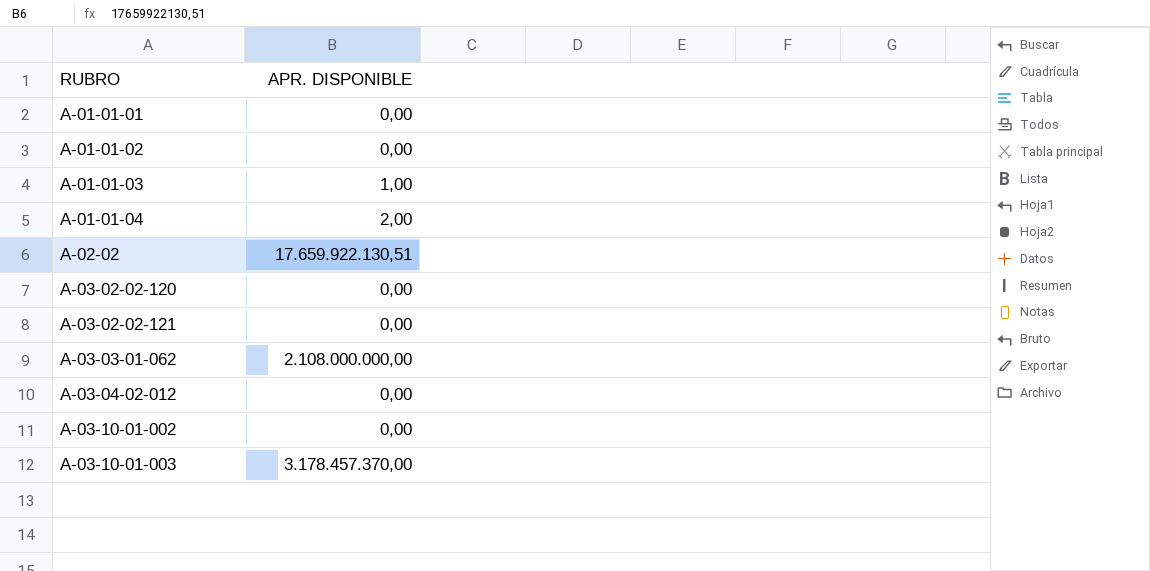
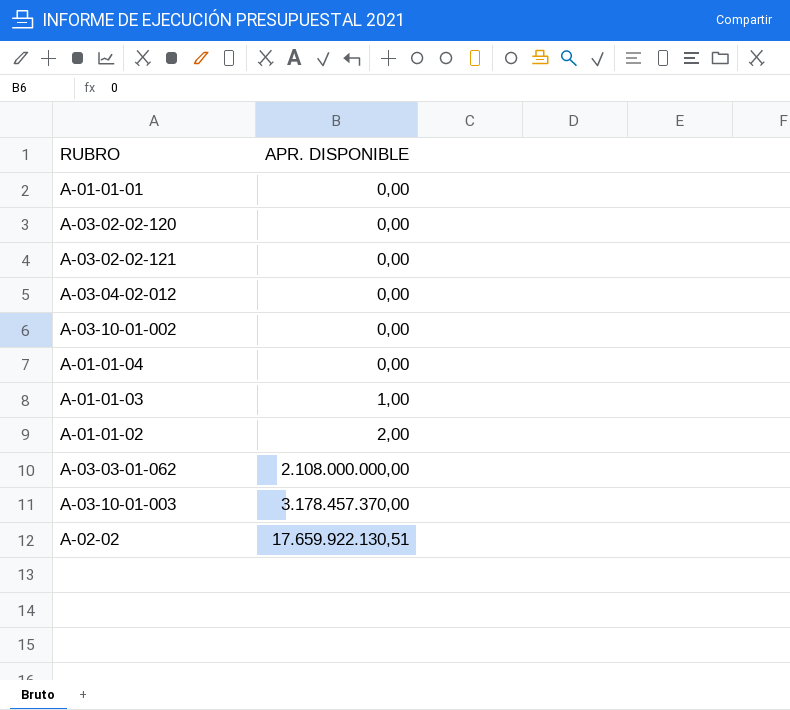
row order: RUBRO ascending -> APR. DISPONIBLE ascending
A-01-01-04 | APR. DISPONIBLE: 2,00 -> 0,00
A-01-01-02 | APR. DISPONIBLE: 0,00 -> 2,00

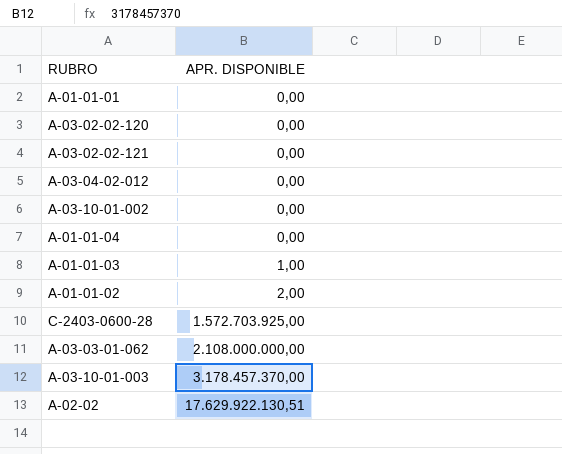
row C-2403-0600-28: none -> 1.572.703.925,00
A-02-02 | APR. DISPONIBLE: 17.659.922.130,51 -> 17.629.922.130,51

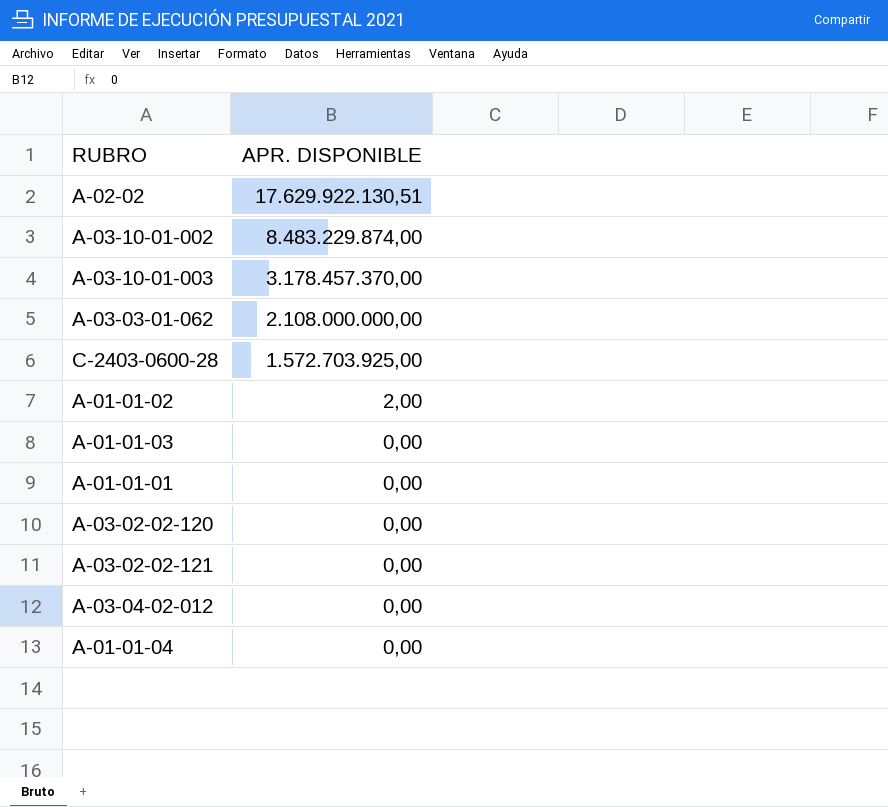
row order: APR. DISPONIBLE ascending -> APR. DISPONIBLE descending
A-03-10-01-002 | APR. DISPONIBLE: 0,00 -> 8.483.229.874,00
A-01-01-03 | APR. DISPONIBLE: 1,00 -> 0,00

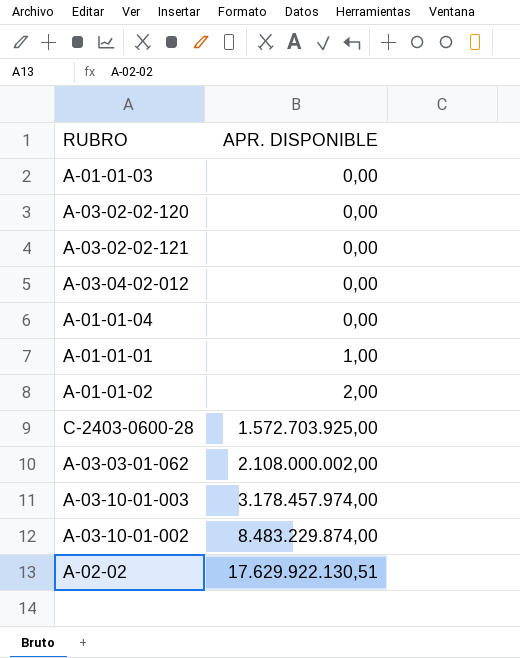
row order: APR. DISPONIBLE descending -> APR. DISPONIBLE ascending
A-01-01-01 | APR. DISPONIBLE: 0,00 -> 1,00
A-03-03-01-062 | APR. DISPONIBLE: 2.108.000.000,00 -> 2.108.000.002,00
A-03-10-01-003 | APR. DISPONIBLE: 3.178.457.370,00 -> 3.178.457.974,00

